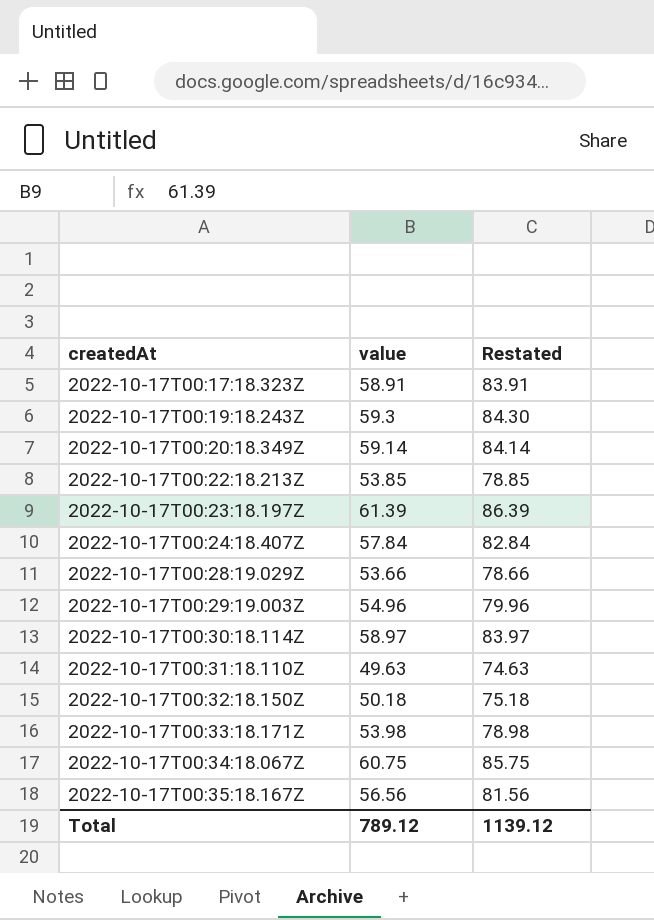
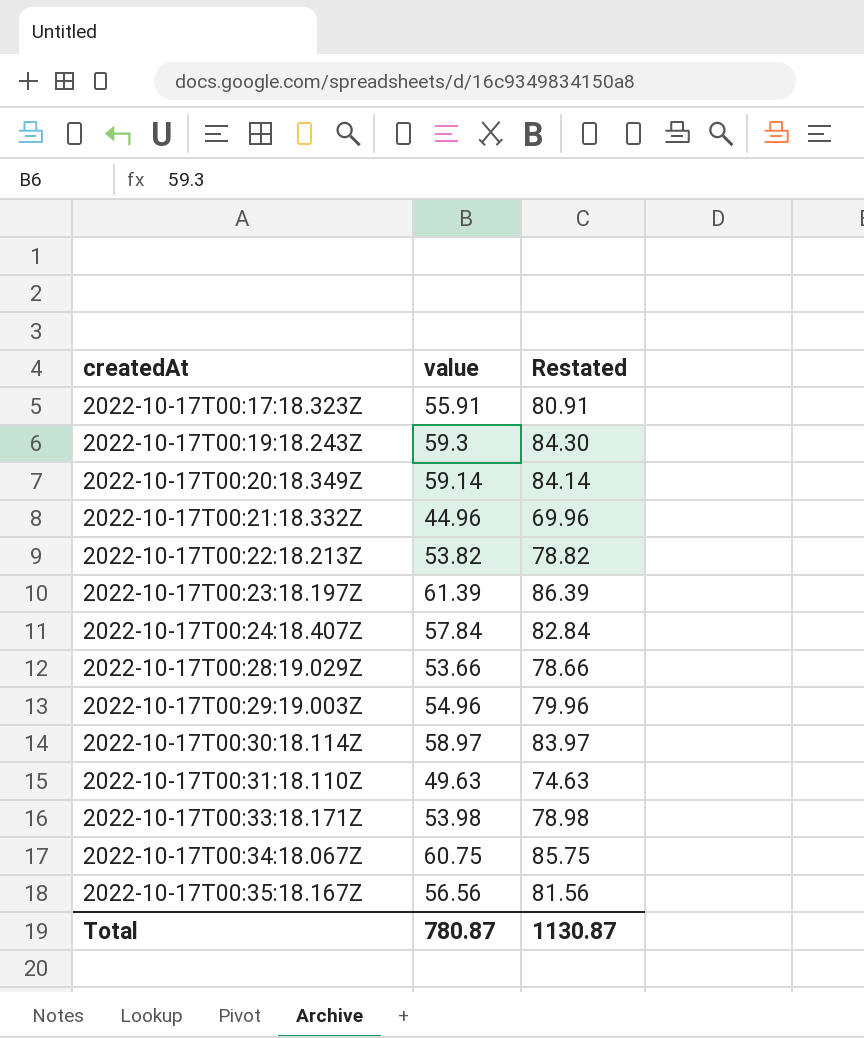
row 2022-10-17T00:32:18.150Z: 50.18 | 75.18 -> none
2022-10-17T00:17:18.323Z | value: 58.91 -> 55.91
2022-10-17T00:17:18.323Z | Restated: 83.91 -> 80.91
row 2022-10-17T00:21:18.332Z: none -> 44.96 | 69.96
2022-10-17T00:22:18.213Z | value: 53.85 -> 53.82
2022-10-17T00:22:18.213Z | Restated: 78.85 -> 78.82
Total | value: 789.12 -> 780.87
Total | Restated: 1139.12 -> 1130.87

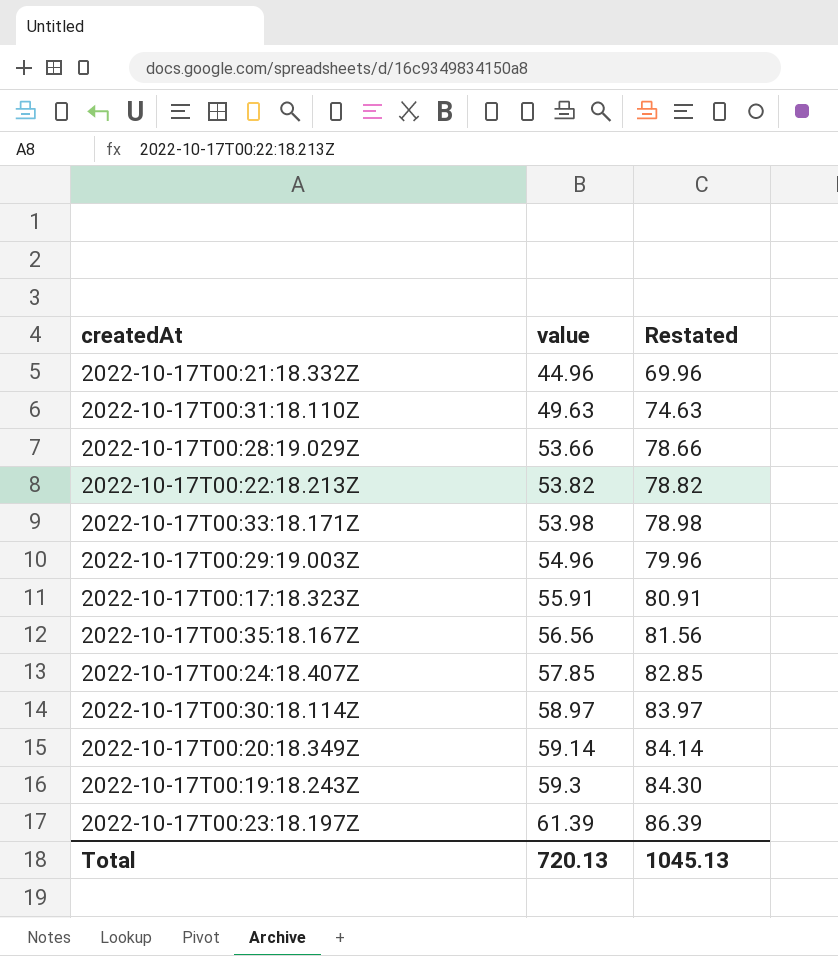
row order: createdAt ascending -> value ascending
row 2022-10-17T00:34:18.067Z: 60.75 | 85.75 -> none
2022-10-17T00:24:18.407Z | value: 57.84 -> 57.85
2022-10-17T00:24:18.407Z | Restated: 82.84 -> 82.85
Total | value: 780.87 -> 720.13
Total | Restated: 1130.87 -> 1045.13

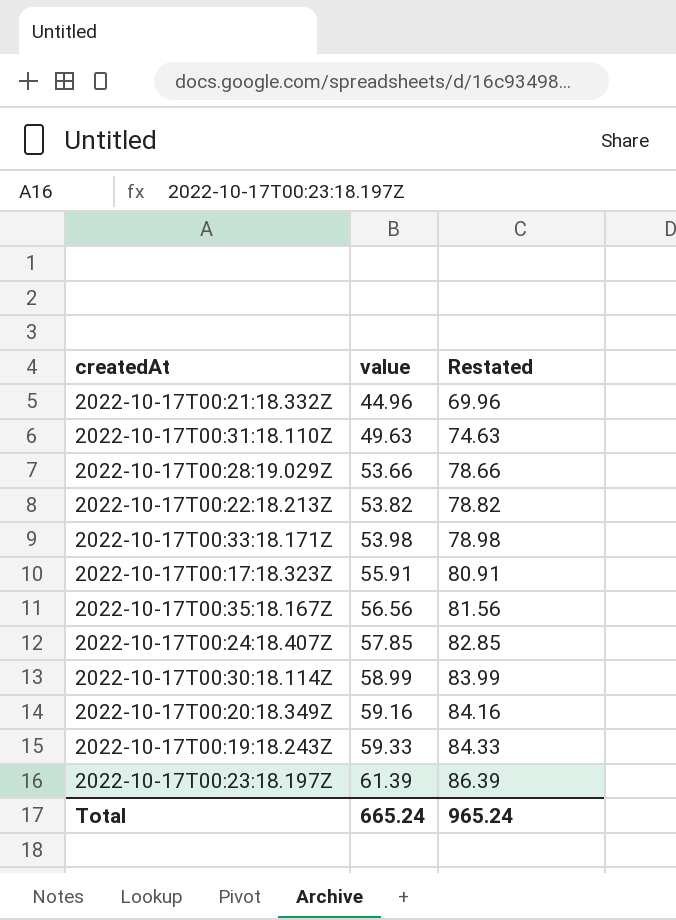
row 2022-10-17T00:29:19.003Z: 54.96 | 79.96 -> none
2022-10-17T00:30:18.114Z | value: 58.97 -> 58.99
2022-10-17T00:30:18.114Z | Restated: 83.97 -> 83.99
2022-10-17T00:20:18.349Z | value: 59.14 -> 59.16
2022-10-17T00:20:18.349Z | Restated: 84.14 -> 84.16
2022-10-17T00:19:18.243Z | value: 59.3 -> 59.33
2022-10-17T00:19:18.243Z | Restated: 84.30 -> 84.33
Total | value: 720.13 -> 665.24
Total | Restated: 1045.13 -> 965.24

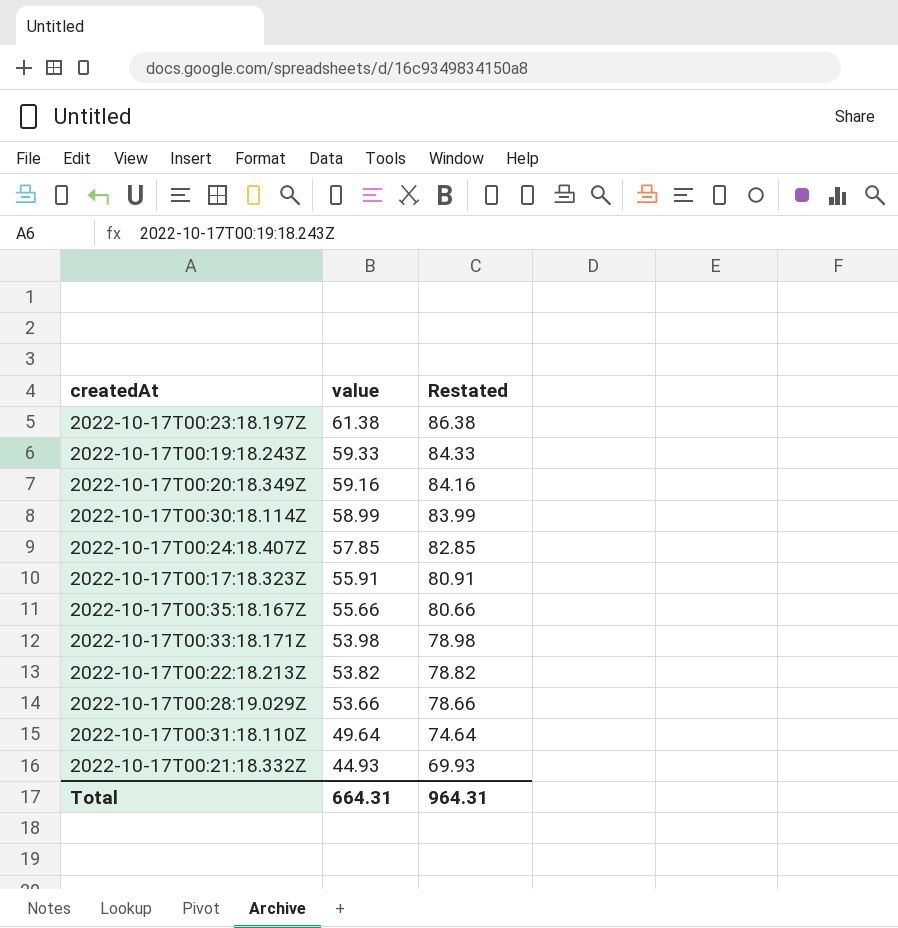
row order: value ascending -> value descending
2022-10-17T00:23:18.197Z | value: 61.39 -> 61.38
2022-10-17T00:23:18.197Z | Restated: 86.39 -> 86.38
2022-10-17T00:35:18.167Z | value: 56.56 -> 55.66
2022-10-17T00:35:18.167Z | Restated: 81.56 -> 80.66
2022-10-17T00:31:18.110Z | value: 49.63 -> 49.64
2022-10-17T00:31:18.110Z | Restated: 74.63 -> 74.64
2022-10-17T00:21:18.332Z | value: 44.96 -> 44.93
2022-10-17T00:21:18.332Z | Restated: 69.96 -> 69.93
Total | value: 665.24 -> 664.31
Total | Restated: 965.24 -> 964.31

